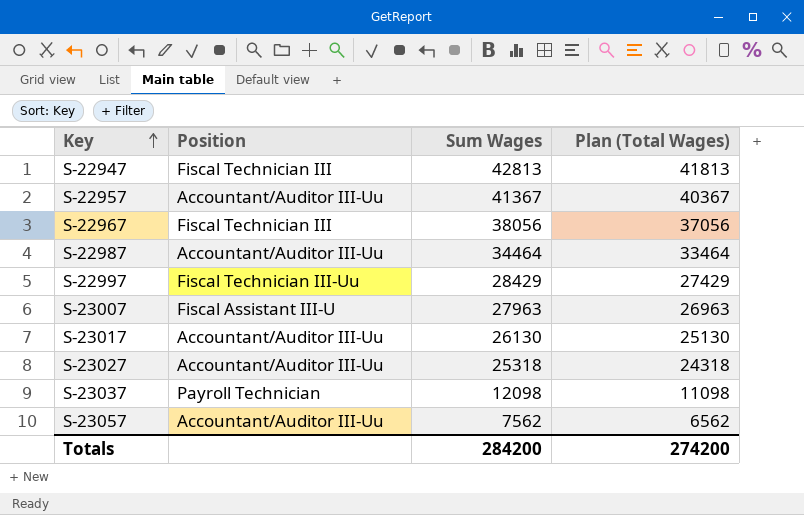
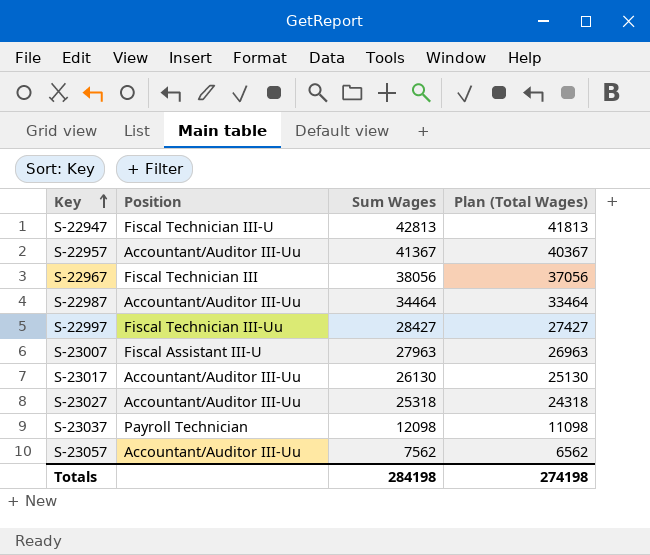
S-22947 | Position: Fiscal Technician III -> Fiscal Technician III-U
S-22997 | Sum Wages: 28429 -> 28427
S-22997 | Plan (Total Wages): 27429 -> 27427
Totals | Sum Wages: 284200 -> 284198
Totals | Plan (Total Wages): 274200 -> 274198

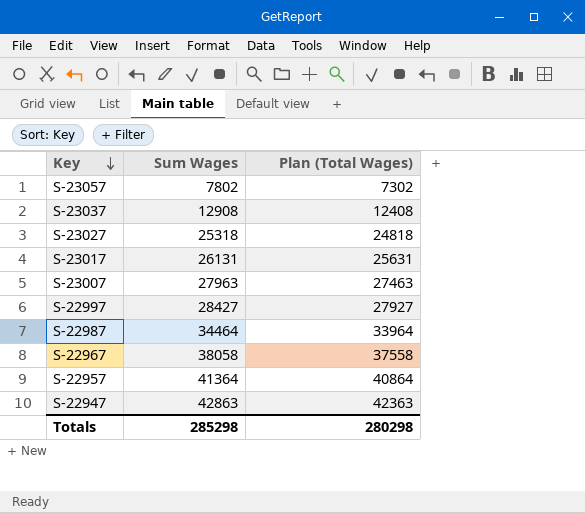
row order: Key ascending -> Key descending
column Position | position: 2 -> none
column Plan (Total Wages) | formula: [Sum Wages] - 1000 -> [Sum Wages] - 500
S-23057 | Sum Wages: 7562 -> 7802
S-23037 | Sum Wages: 12098 -> 12908
S-23017 | Sum Wages: 26130 -> 26131
S-22967 | Sum Wages: 38056 -> 38058
S-22957 | Sum Wages: 41367 -> 41364
S-22947 | Sum Wages: 42813 -> 42863
Totals | Sum Wages: 284198 -> 285298
Totals | Plan (Total Wages): 274198 -> 280298

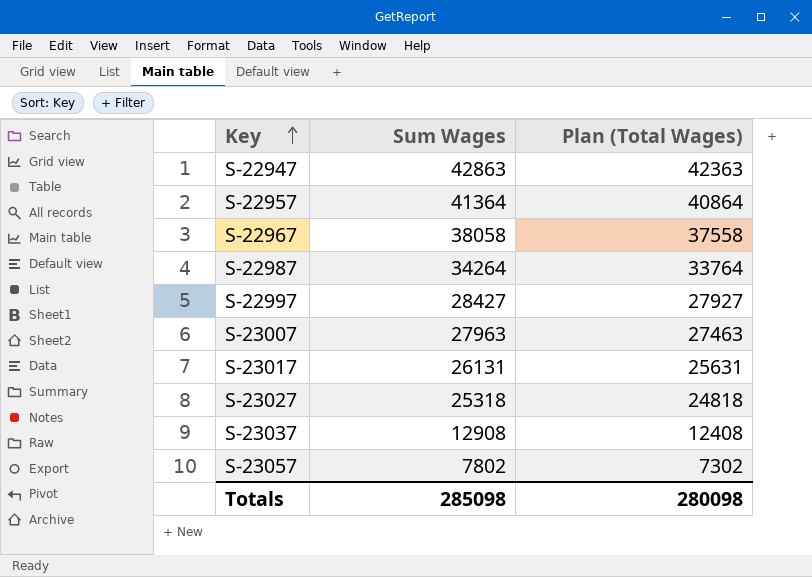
row order: Key descending -> Key ascending
S-22987 | Sum Wages: 34464 -> 34264
S-22987 | Plan (Total Wages): 33964 -> 33764
Totals | Sum Wages: 285298 -> 285098
Totals | Plan (Total Wages): 280298 -> 280098

